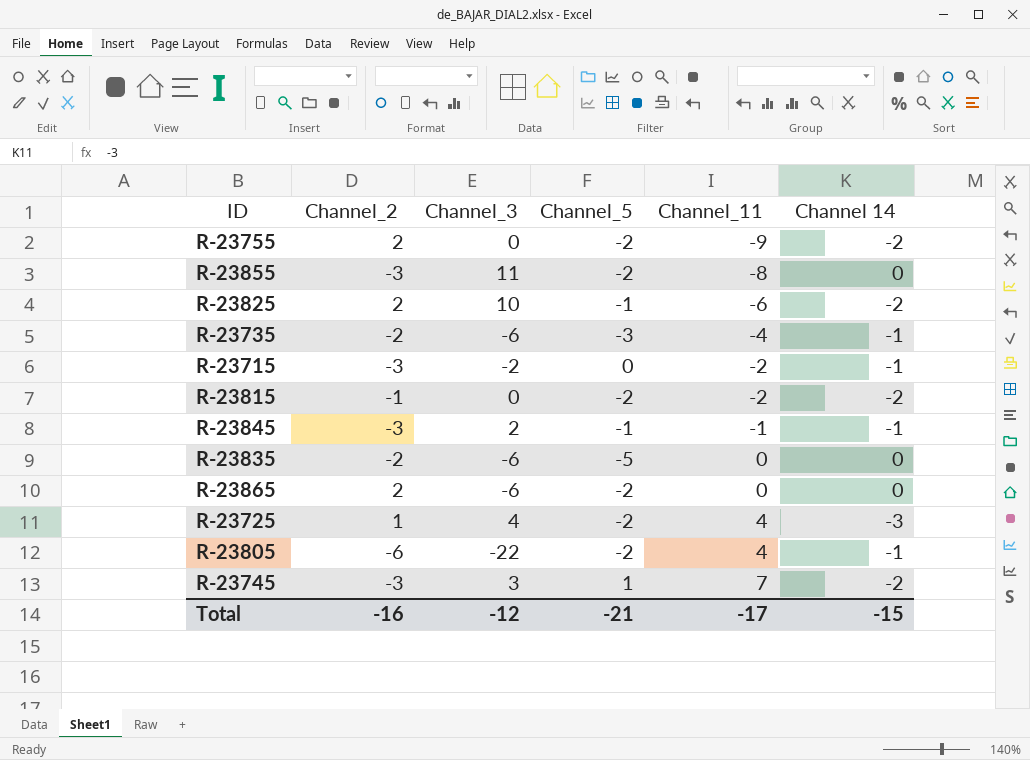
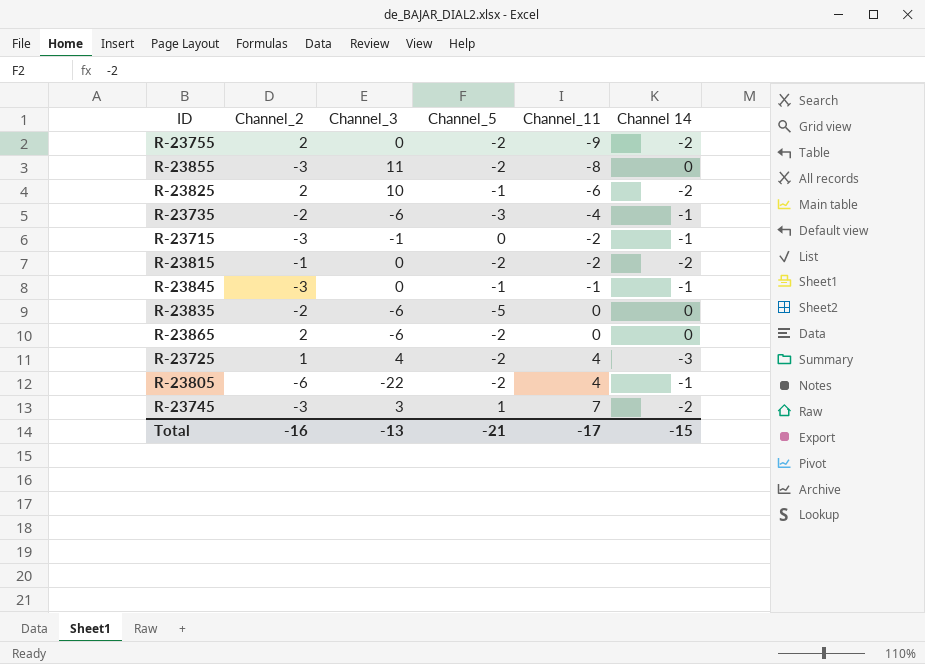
R-23715 | Channel_3: -2 -> -1
R-23845 | Channel_3: 2 -> 0
Total | Channel_3: -12 -> -13

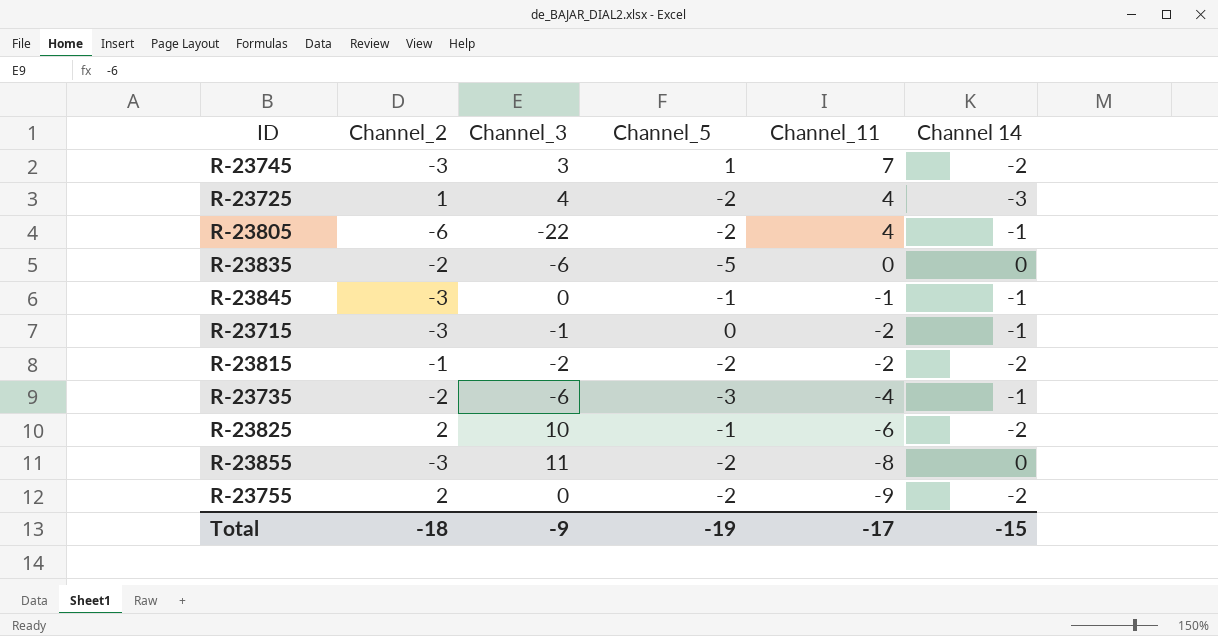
row order: Channel_11 ascending -> Channel_11 descending
row R-23865: 2 | -6 | -2 | 0 | 0 -> none
R-23815 | Channel_3: 0 -> -2
Total | Channel_2: -16 -> -18
Total | Channel_3: -13 -> -9
Total | Channel_5: -21 -> -19

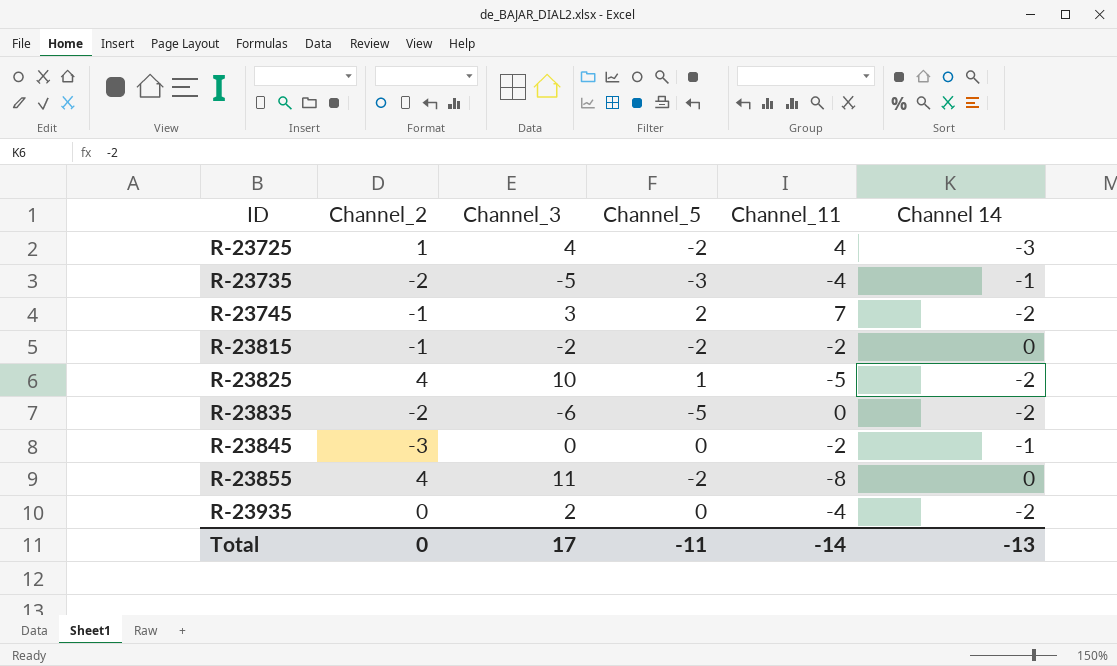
row order: Channel_11 descending -> ID ascending
row R-23805: -6 | -22 | -2 | 4 | -1 -> none
row R-23715: -3 | -1 | 0 | -2 | -1 -> none
row R-23755: 2 | 0 | -2 | -9 | -2 -> none
R-23735 | Channel_3: -6 -> -5
R-23745 | Channel_2: -3 -> -1
R-23745 | Channel_5: 1 -> 2
R-23815 | Channel 14: -2 -> 0
R-23825 | Channel_2: 2 -> 4
R-23825 | Channel_5: -1 -> 1
R-23825 | Channel_11: -6 -> -5
R-23835 | Channel 14: 0 -> -2
R-23845 | Channel_5: -1 -> 0
R-23845 | Channel_11: -1 -> -2
R-23855 | Channel_2: -3 -> 4
row R-23935: none -> 0 | 2 | 0 | -4 | -2
Total | Channel_2: -18 -> 0
Total | Channel_3: -9 -> 17
Total | Channel_5: -19 -> -11
Total | Channel_11: -17 -> -14
Total | Channel 14: -15 -> -13

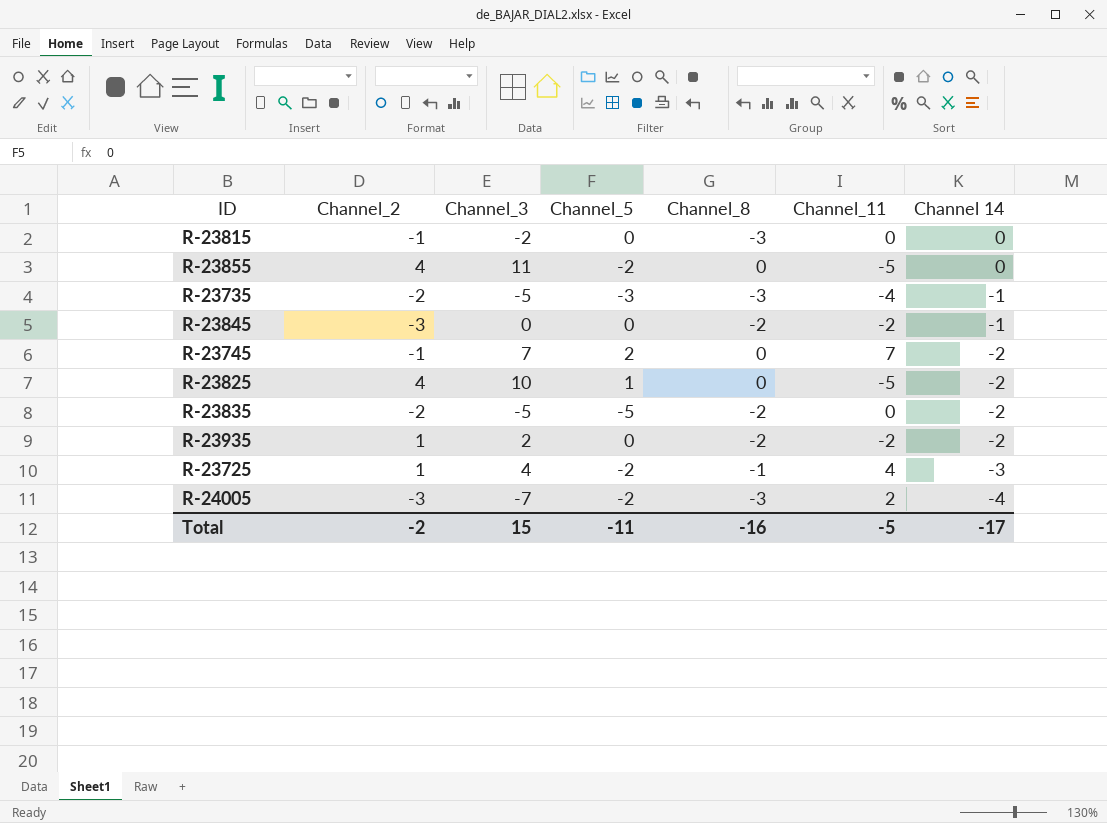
row order: ID ascending -> Channel 14 descending
column Channel_8 | position: none -> 5
R-23815 | Channel_5: -2 -> 0
R-23815 | Channel_11: -2 -> 0
R-23855 | Channel_11: -8 -> -5
R-23745 | Channel_3: 3 -> 7
R-23835 | Channel_3: -6 -> -5
R-23935 | Channel_2: 0 -> 1
R-23935 | Channel_11: -4 -> -2
row R-24005: none -> -3 | -7 | -2 | -3 | 2 | -4
Total | Channel_2: 0 -> -2
Total | Channel_3: 17 -> 15
Total | Channel_11: -14 -> -5
Total | Channel 14: -13 -> -17

